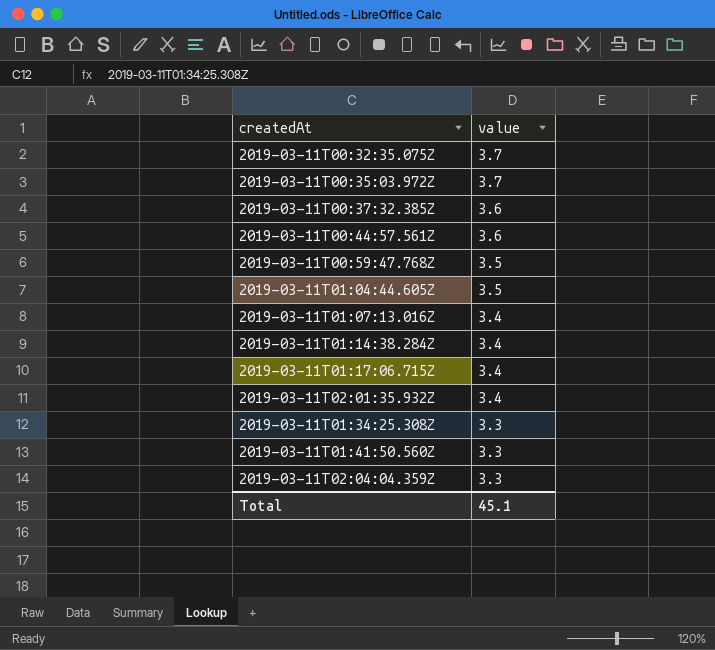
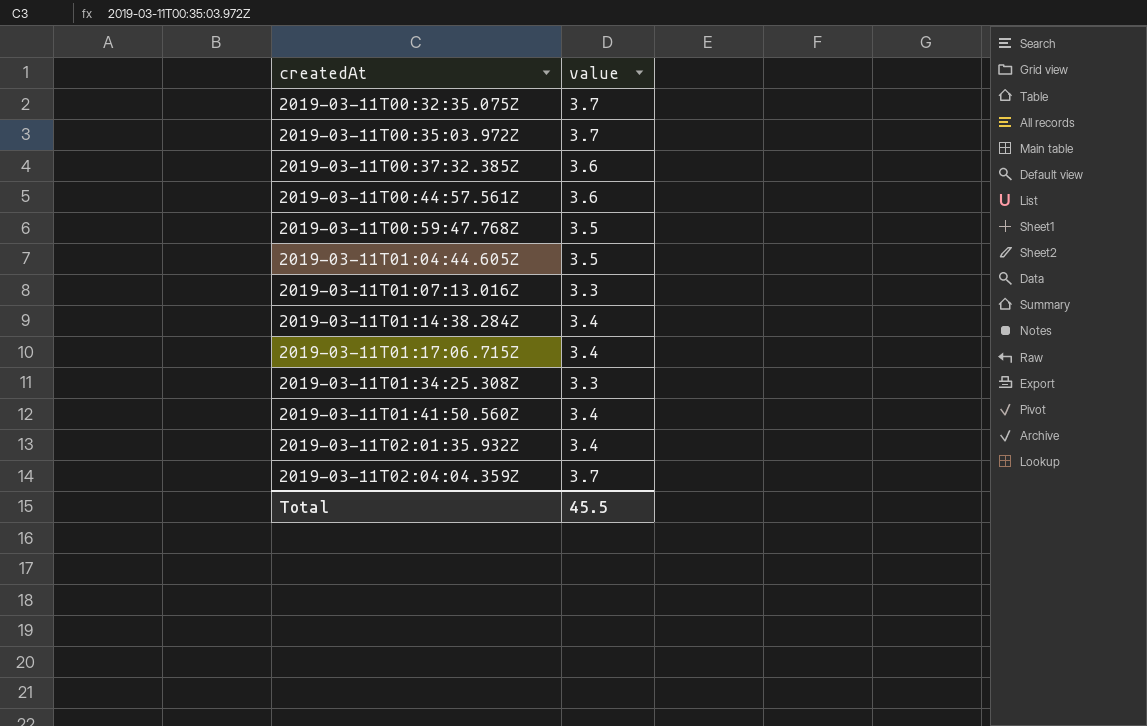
row order: value descending -> createdAt ascending
2019-03-11T01:07:13.016Z | value: 3.4 -> 3.3
2019-03-11T01:41:50.560Z | value: 3.3 -> 3.4
2019-03-11T02:04:04.359Z | value: 3.3 -> 3.7
Total | value: 45.1 -> 45.5

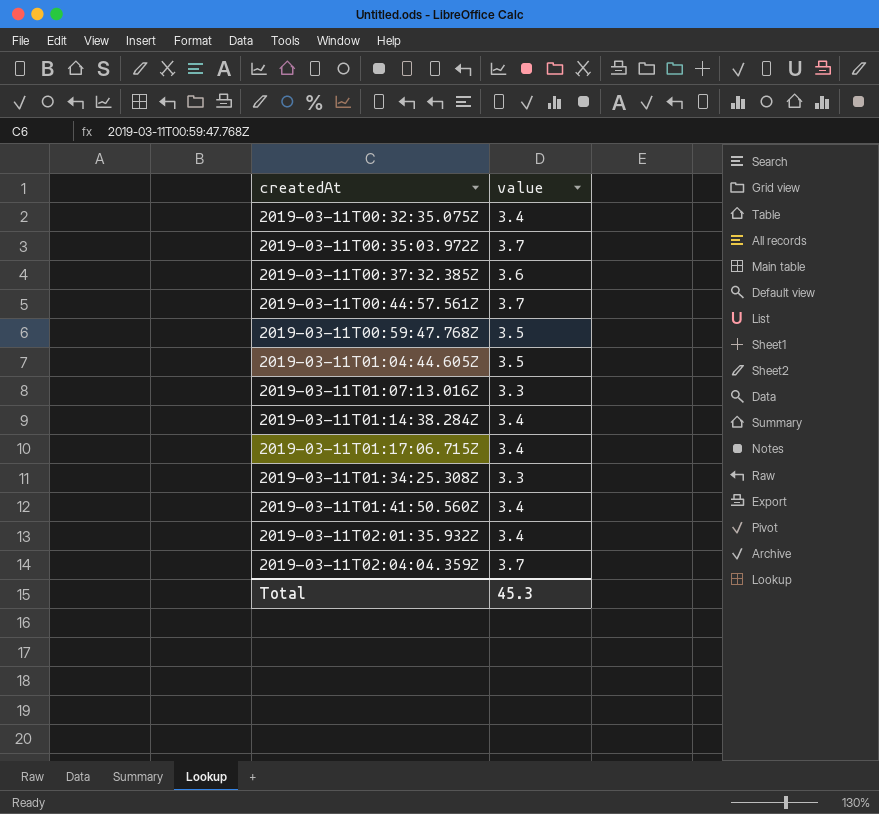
2019-03-11T00:32:35.075Z | value: 3.7 -> 3.4
2019-03-11T00:44:57.561Z | value: 3.6 -> 3.7
Total | value: 45.5 -> 45.3

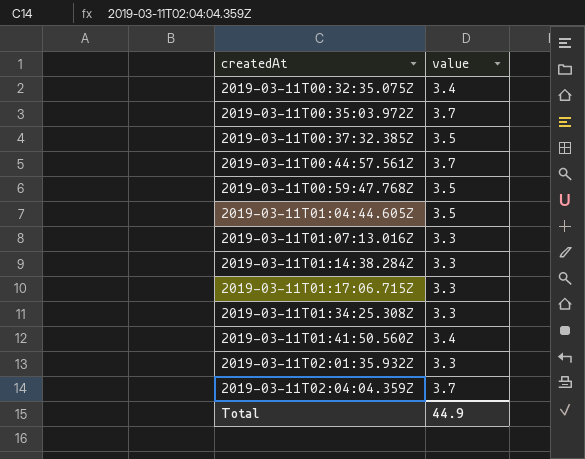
2019-03-11T00:37:32.385Z | value: 3.6 -> 3.5
2019-03-11T01:14:38.284Z | value: 3.4 -> 3.3
2019-03-11T01:17:06.715Z | value: 3.4 -> 3.3
2019-03-11T02:01:35.932Z | value: 3.4 -> 3.3
Total | value: 45.3 -> 44.9

